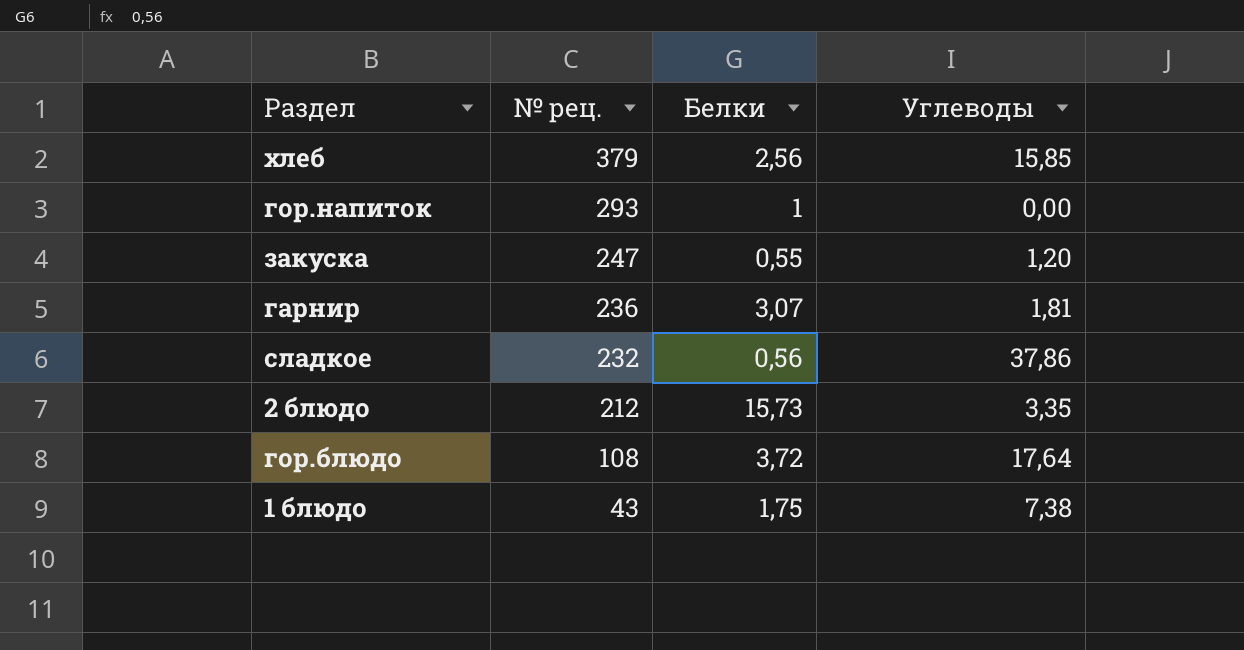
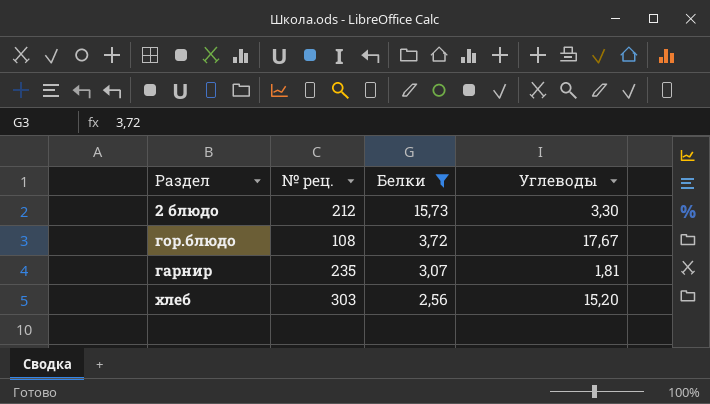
filter: none -> Белки >= 2,56
row order: № рец. descending -> Белки descending
2 блюдо | Углеводы: 3,35 -> 3,30
гор.блюдо | Углеводы: 17,64 -> 17,67
гарнир | № рец.: 236 -> 235
хлеб | № рец.: 379 -> 303
хлеб | Углеводы: 15,85 -> 15,20

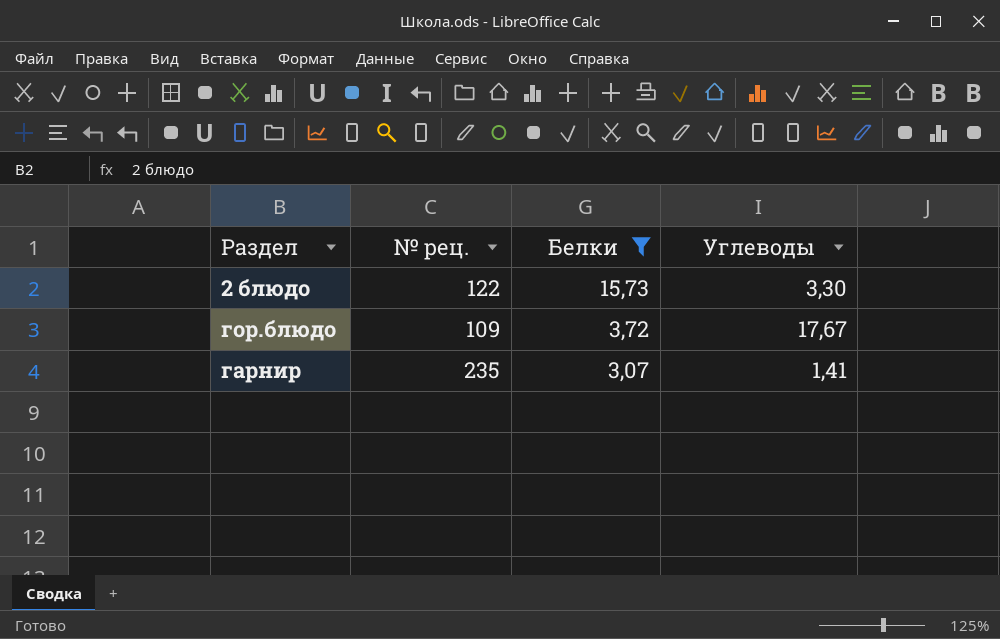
row хлеб: 303 | 2,56 | 15,20 -> none
2 блюдо | № рец.: 212 -> 122
гор.блюдо | № рец.: 108 -> 109
гарнир | Углеводы: 1,81 -> 1,41

